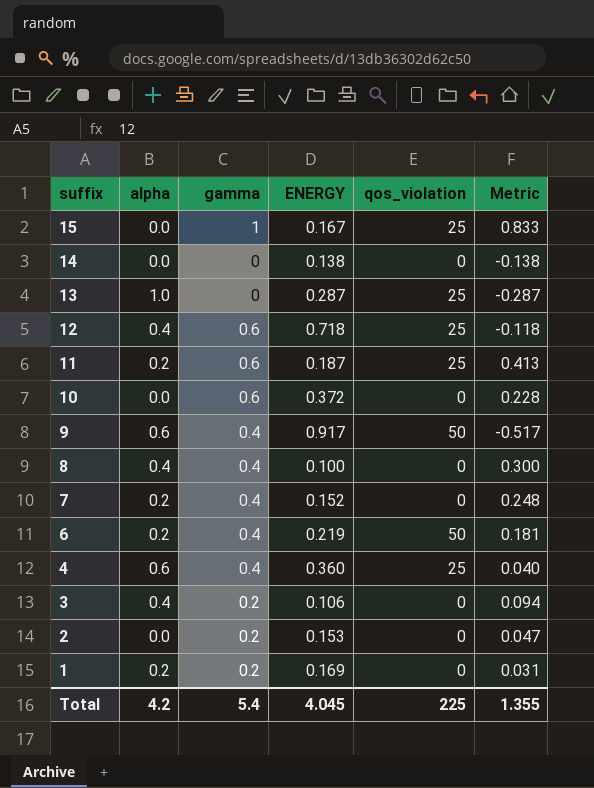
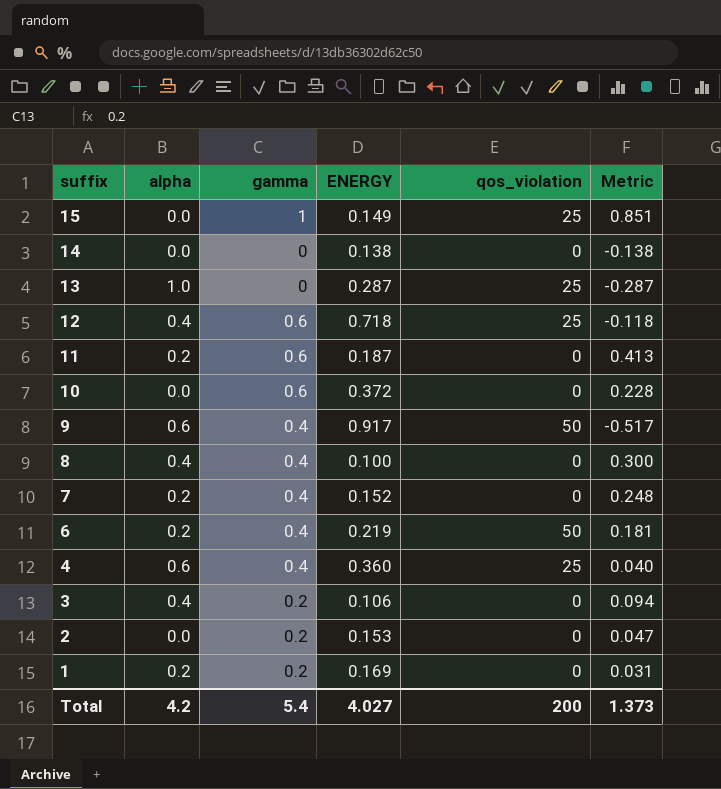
15 | ENERGY: 0.167 -> 0.149
15 | Metric: 0.833 -> 0.851
11 | qos_violation: 25 -> 0
Total | ENERGY: 4.045 -> 4.027
Total | qos_violation: 225 -> 200
Total | Metric: 1.355 -> 1.373

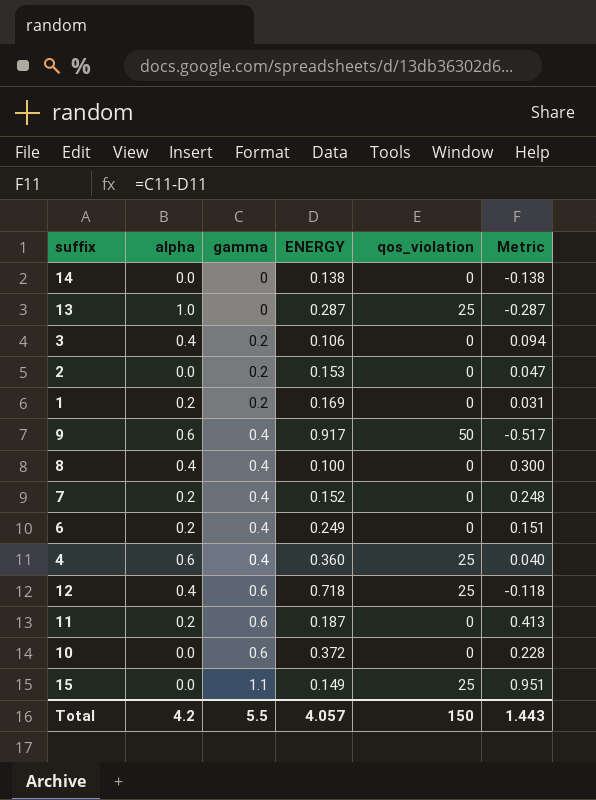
row order: suffix descending -> gamma ascending
6 | ENERGY: 0.219 -> 0.249
6 | qos_violation: 50 -> 0
6 | Metric: 0.181 -> 0.151
15 | gamma: 1 -> 1.1
15 | Metric: 0.851 -> 0.951
Total | gamma: 5.4 -> 5.5
Total | ENERGY: 4.027 -> 4.057
Total | qos_violation: 200 -> 150
Total | Metric: 1.373 -> 1.443

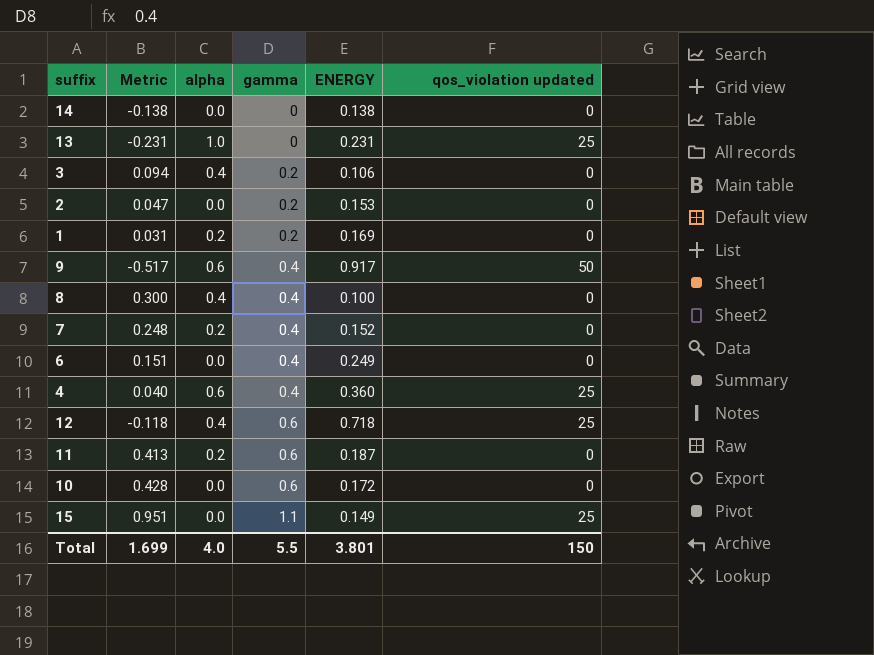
column Metric | position: 6 -> 2
column name: qos_violation -> qos_violation updated
13 | Metric: -0.287 -> -0.231
13 | ENERGY: 0.287 -> 0.231
6 | alpha: 0.2 -> 0.0
10 | Metric: 0.228 -> 0.428
10 | ENERGY: 0.372 -> 0.172
Total | Metric: 1.443 -> 1.699
Total | alpha: 4.2 -> 4.0
Total | ENERGY: 4.057 -> 3.801

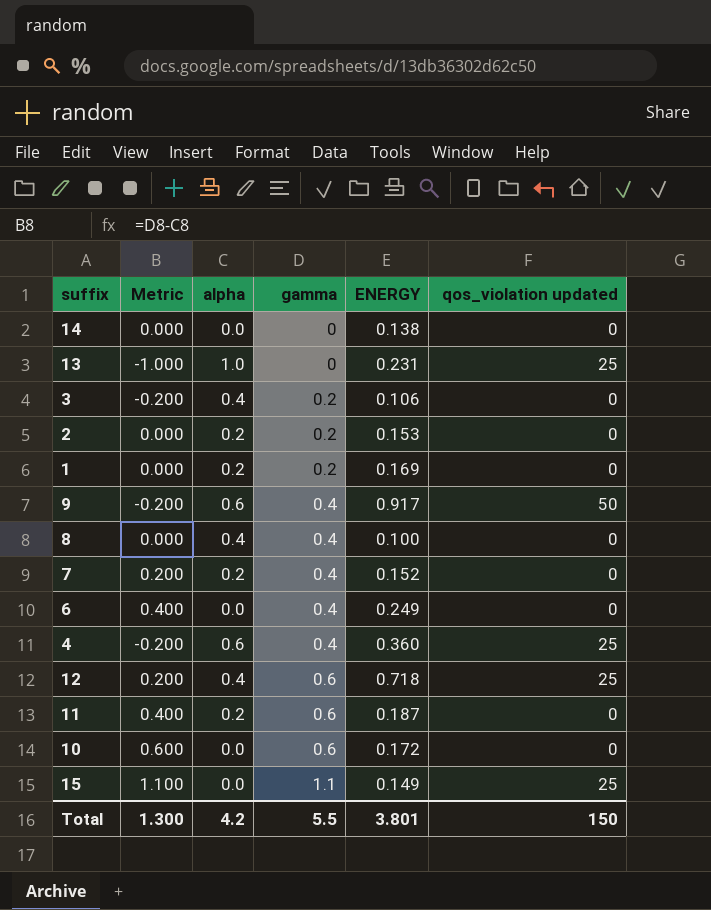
column Metric | formula: [gamma] - [ENERGY] -> [gamma] - [alpha]
2 | alpha: 0.0 -> 0.2
Total | Metric: 1.699 -> 1.300
Total | alpha: 4.0 -> 4.2

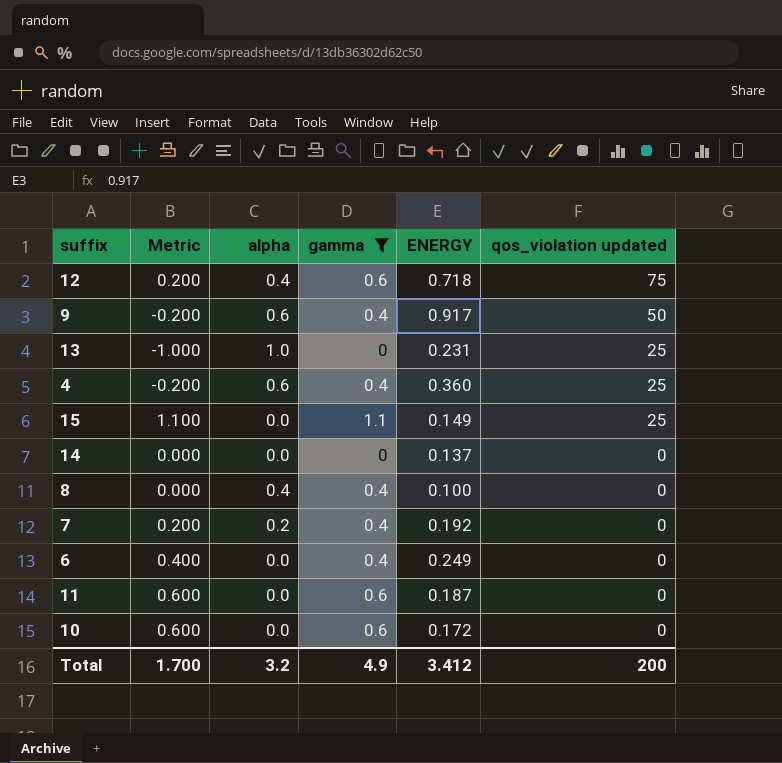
filter: none -> gamma != 0.2
row order: gamma ascending -> qos_violation updated descending
12 | qos_violation updated: 25 -> 75
14 | ENERGY: 0.138 -> 0.137
7 | ENERGY: 0.152 -> 0.192
11 | Metric: 0.400 -> 0.600
11 | alpha: 0.2 -> 0.0
Total | Metric: 1.300 -> 1.700
Total | alpha: 4.2 -> 3.2
Total | gamma: 5.5 -> 4.9
Total | ENERGY: 3.801 -> 3.412
Total | qos_violation updated: 150 -> 200

